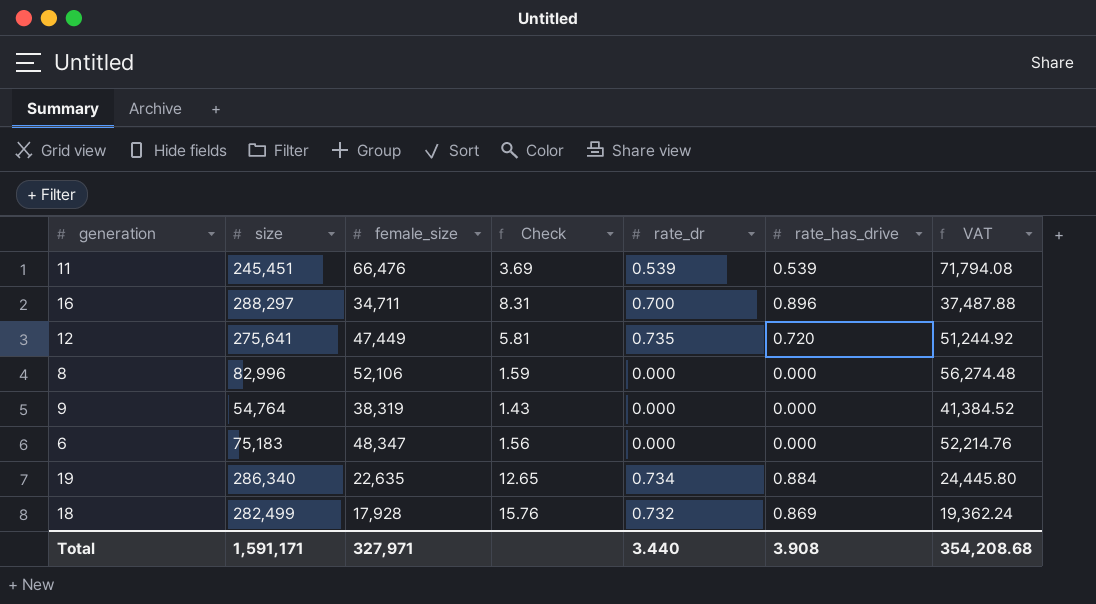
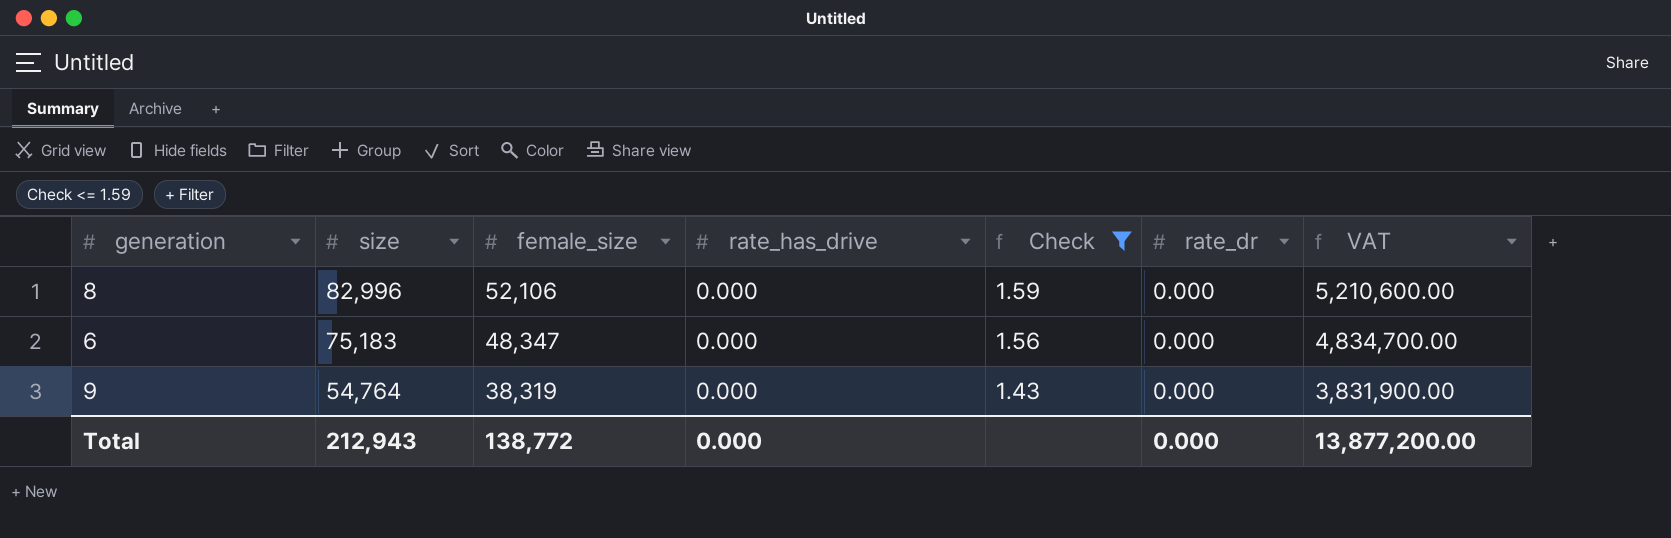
filter: none -> Check <= 1.59
row order: none -> size descending
column rate_has_drive | position: 6 -> 4
column VAT | formula: [female_size] * 1.08 -> [female_size] * 100
Total | size: 1,591,171 -> 212,943
Total | female_size: 327,971 -> 138,772
Total | rate_has_drive: 3.908 -> 0.000
Total | rate_dr: 3.440 -> 0.000
Total | VAT: 354,208.68 -> 13,877,200.00

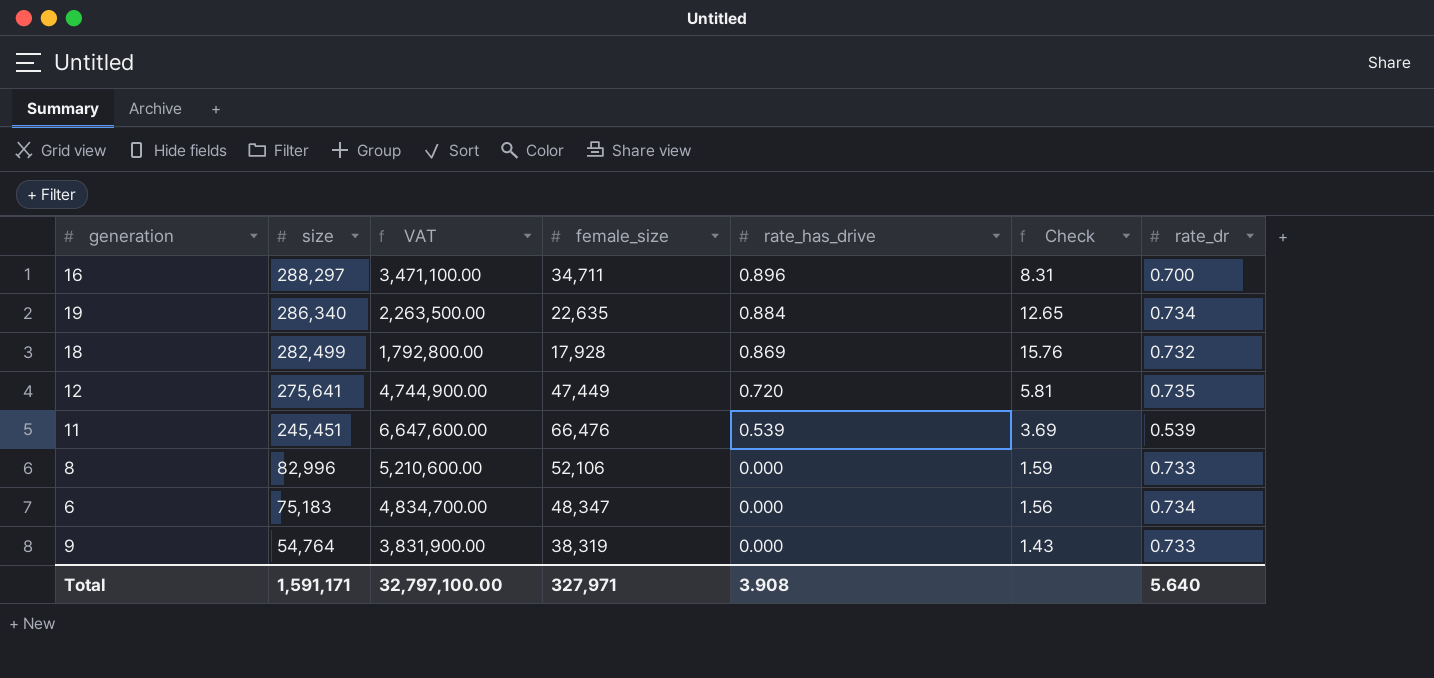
filter: Check <= 1.59 -> none
column VAT | position: 7 -> 3
8 | rate_dr: 0.000 -> 0.733
6 | rate_dr: 0.000 -> 0.734
9 | rate_dr: 0.000 -> 0.733
Total | size: 212,943 -> 1,591,171
Total | VAT: 13,877,200.00 -> 32,797,100.00
Total | female_size: 138,772 -> 327,971
Total | rate_has_drive: 0.000 -> 3.908
Total | rate_dr: 0.000 -> 5.640

